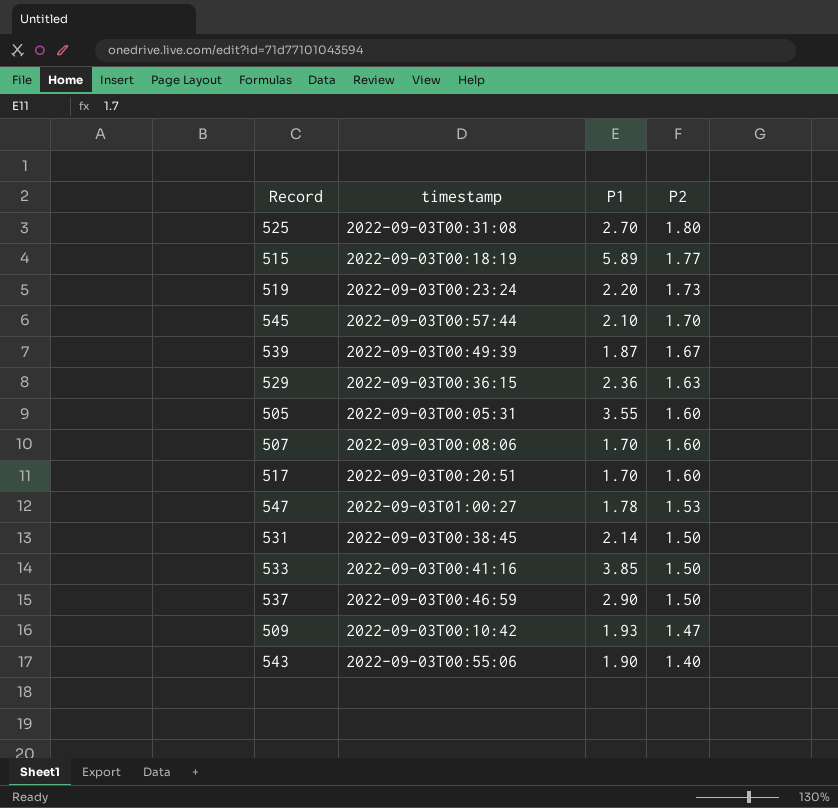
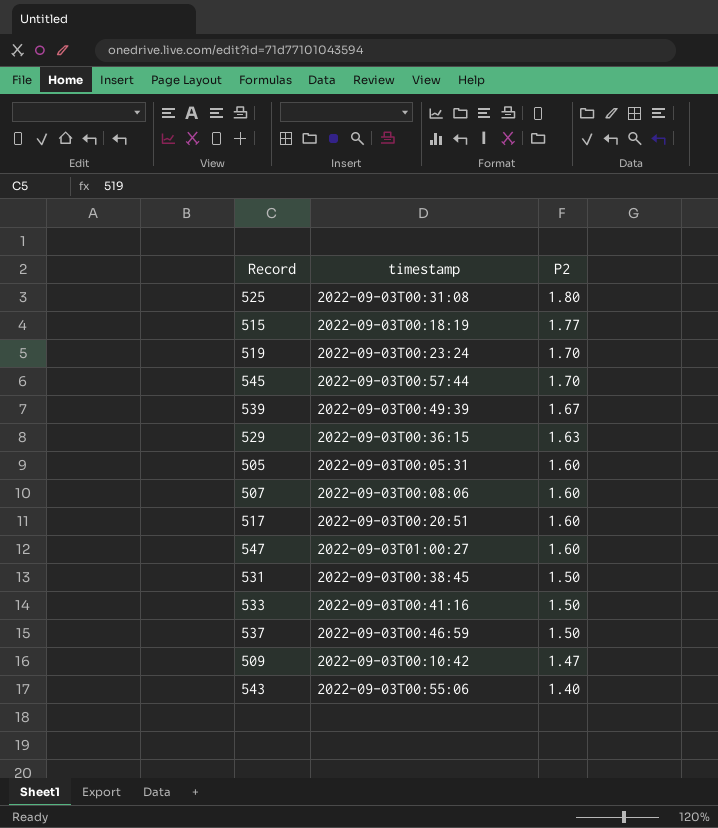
column P1 | position: 3 -> none
519 | P2: 1.73 -> 1.70
547 | P2: 1.53 -> 1.60

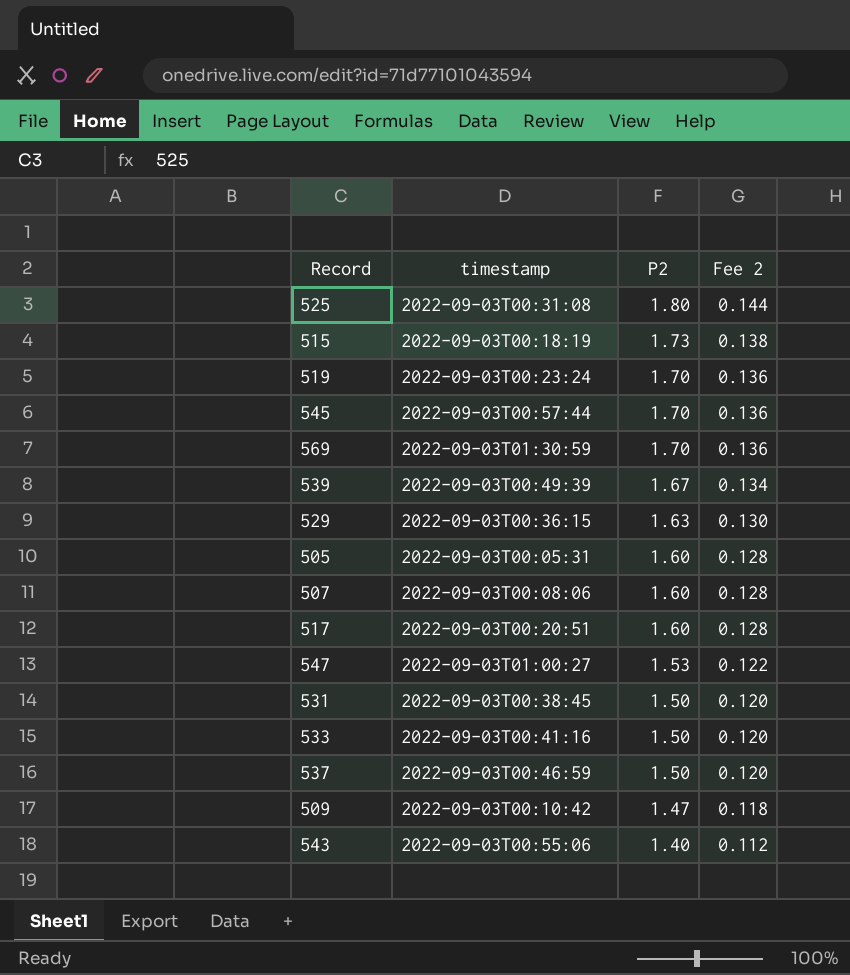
column Fee 2 | formula: none -> [P2] * 0.08
515 | P2: 1.77 -> 1.73
row 569: none -> 2022-09-03T01:30:59 | 1.70 | 0.136
547 | P2: 1.60 -> 1.53

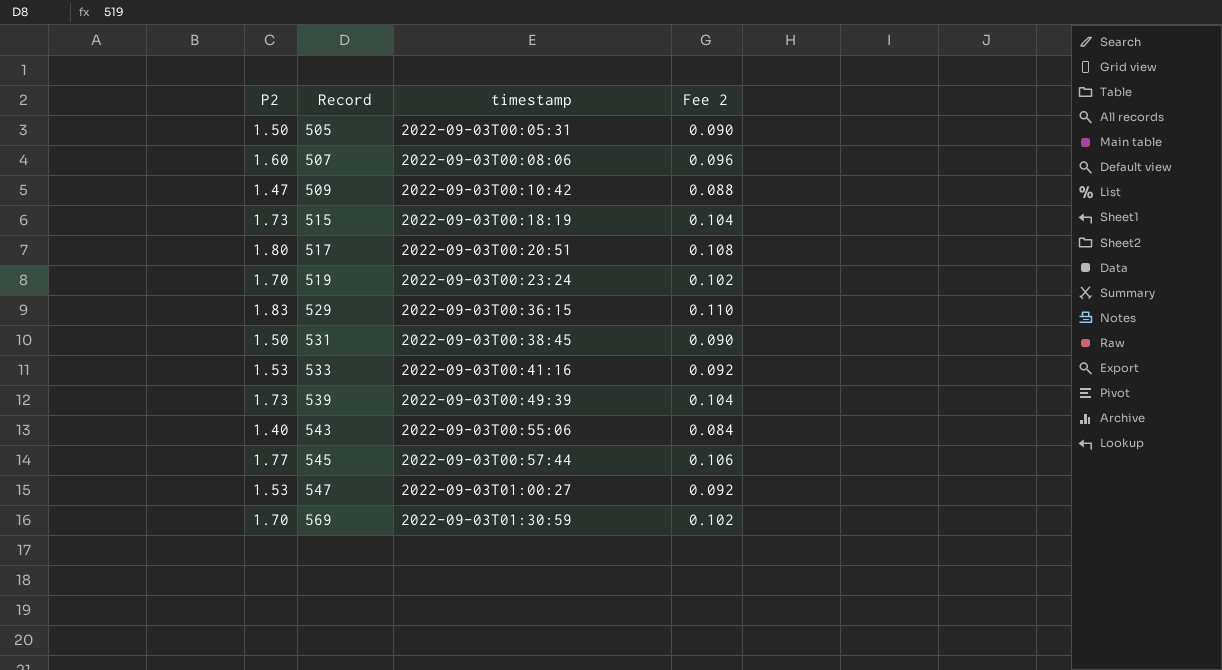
row order: P2 descending -> Record ascending
column P2 | position: 3 -> 1
column Fee 2 | formula: [P2] * 0.08 -> [P2] * 0.06
row 525: 2022-09-03T00:31:08 | 1.80 | 0.144 -> none
row 537: 2022-09-03T00:46:59 | 1.50 | 0.120 -> none
505 | P2: 1.60 -> 1.50
517 | P2: 1.60 -> 1.80
529 | P2: 1.63 -> 1.83
533 | P2: 1.50 -> 1.53
539 | P2: 1.67 -> 1.73
545 | P2: 1.70 -> 1.77

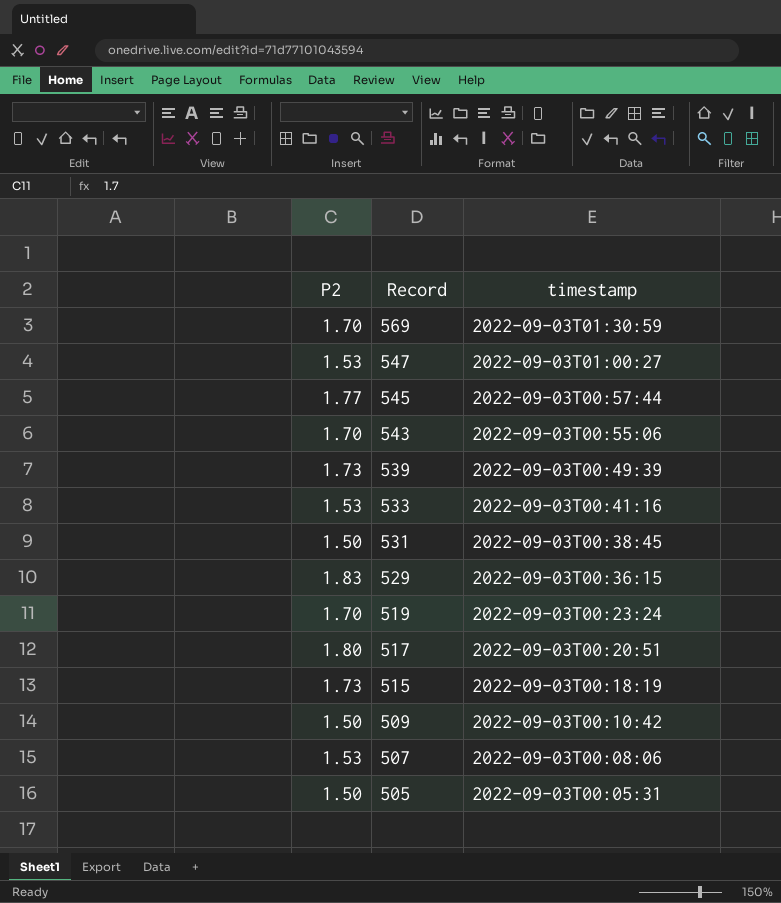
row order: Record ascending -> Record descending
column Fee 2 | formula: [P2] * 0.06 -> none
543 | P2: 1.40 -> 1.70
509 | P2: 1.47 -> 1.50
507 | P2: 1.60 -> 1.53

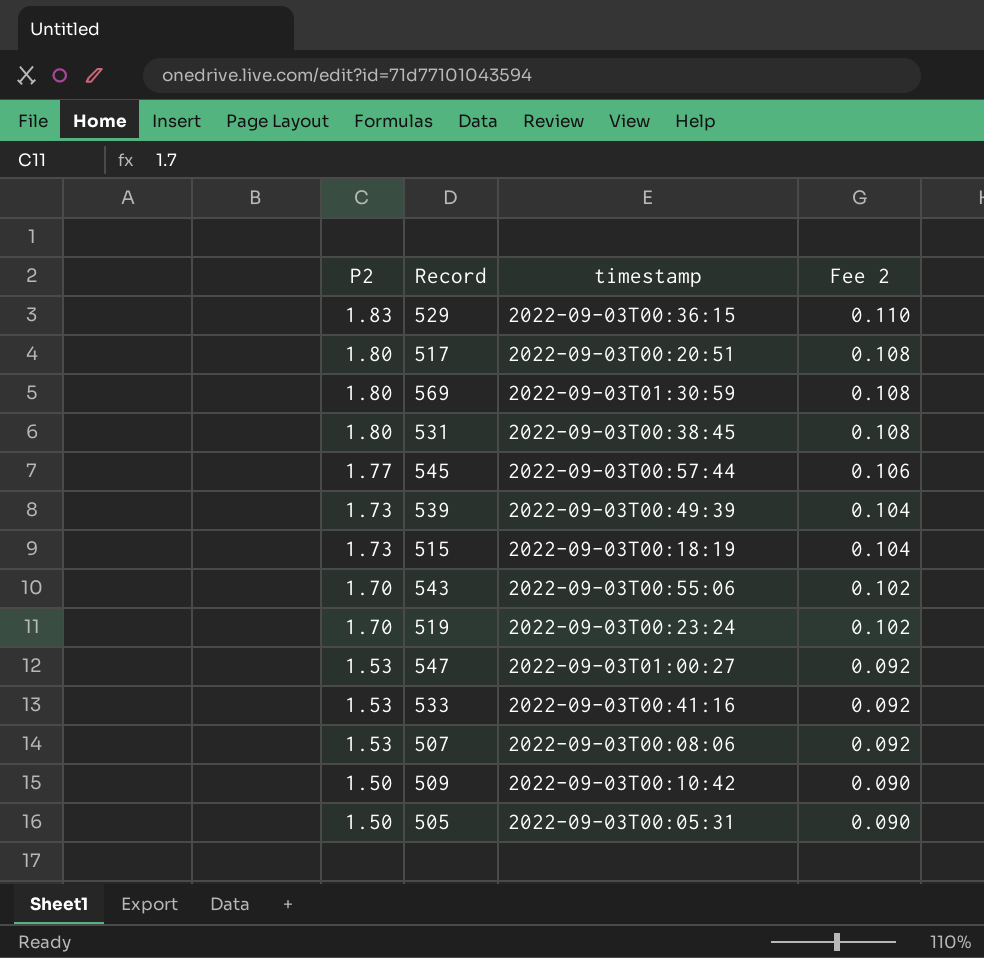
row order: Record descending -> P2 descending
column Fee 2 | formula: none -> [P2] * 0.06
569 | P2: 1.70 -> 1.80
531 | P2: 1.50 -> 1.80

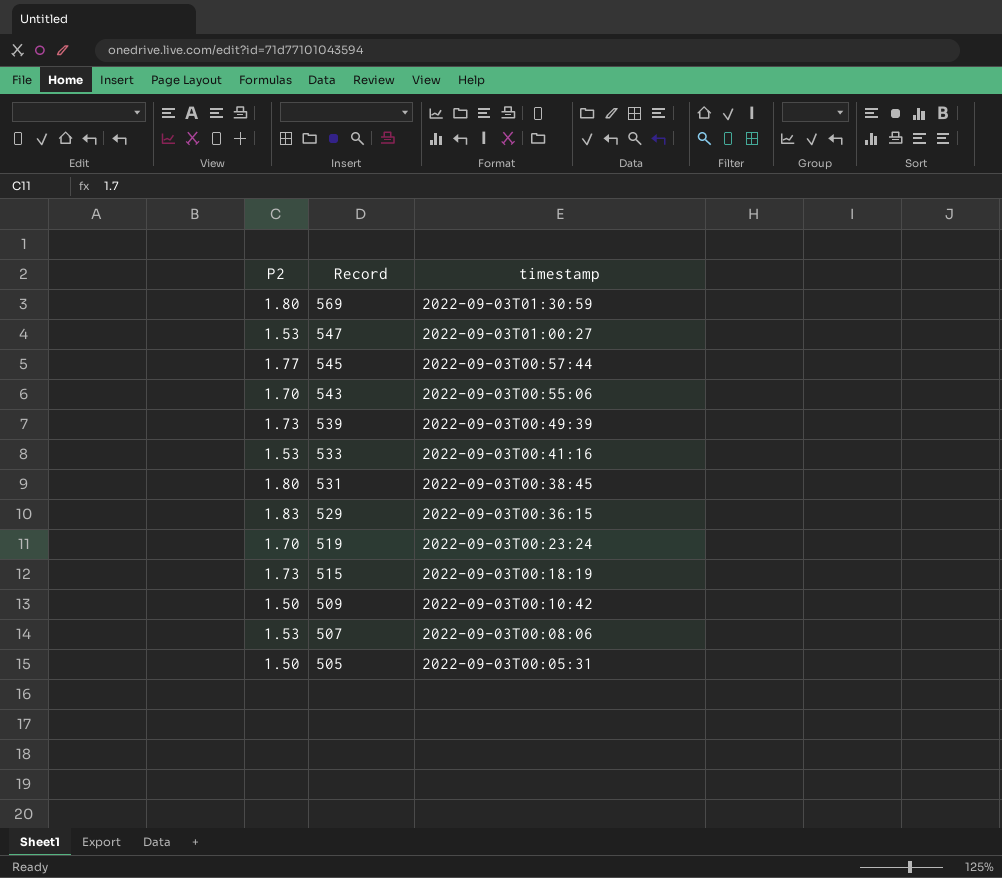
row order: P2 descending -> Record descending
column Fee 2 | formula: [P2] * 0.06 -> none
row 517: 1.80 | 2022-09-03T00:20:51 | 0.108 -> none

